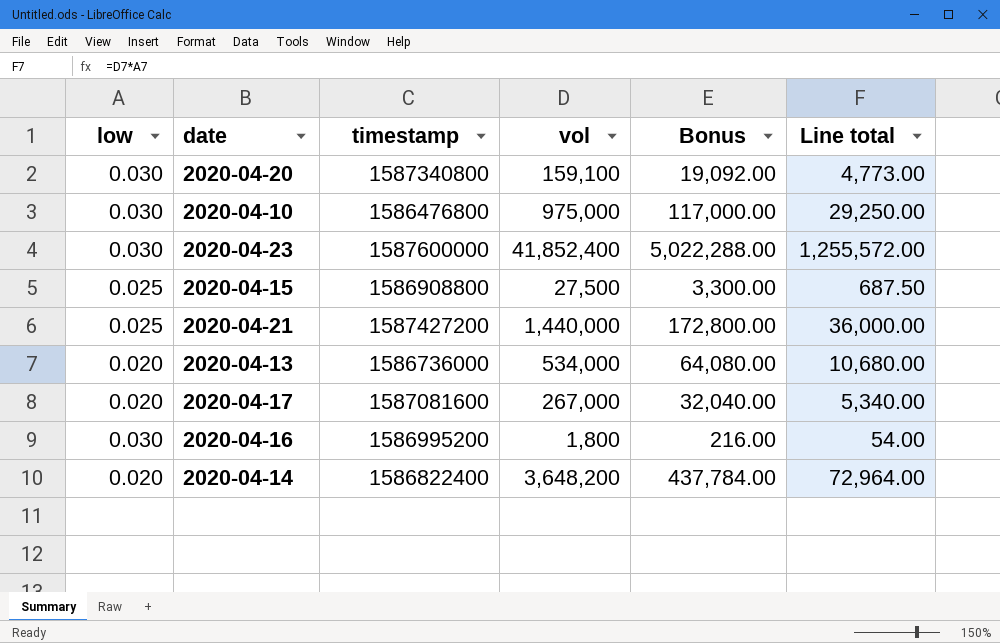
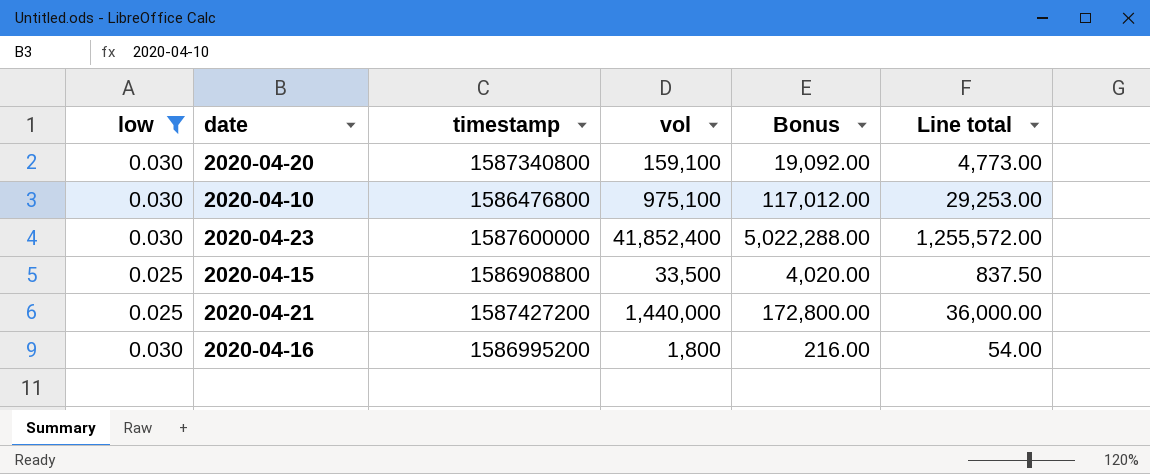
filter: none -> low != 0.020
2020-04-10 | vol: 975,000 -> 975,100
2020-04-10 | Bonus: 117,000.00 -> 117,012.00
2020-04-10 | Line total: 29,250.00 -> 29,253.00
2020-04-15 | vol: 27,500 -> 33,500
2020-04-15 | Bonus: 3,300.00 -> 4,020.00
2020-04-15 | Line total: 687.50 -> 837.50

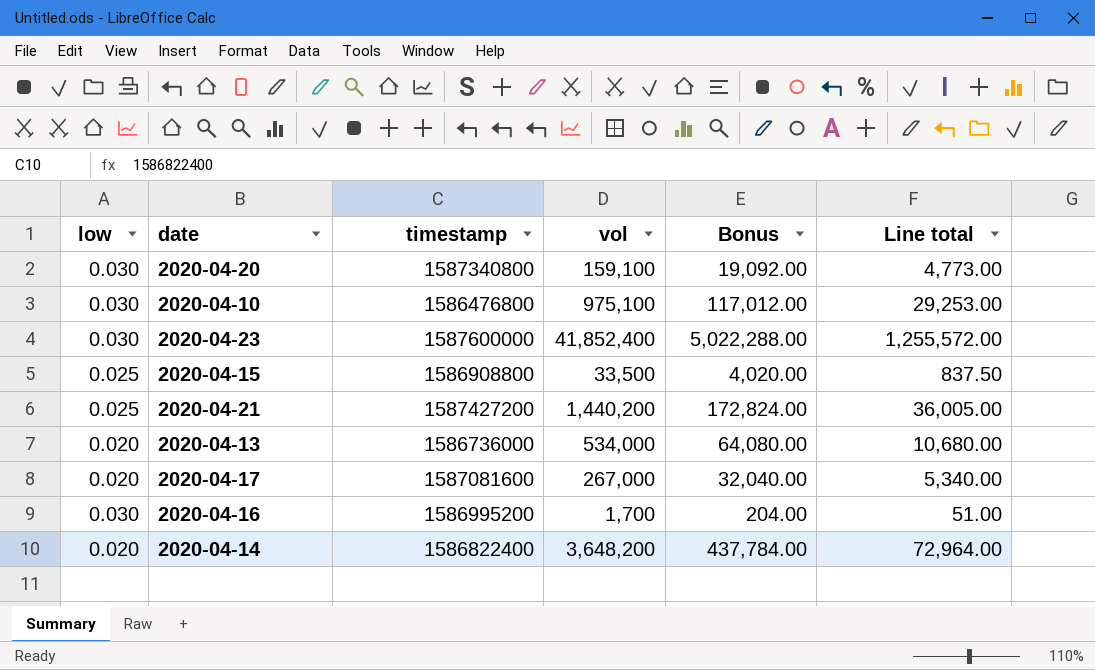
filter: low != 0.020 -> none
2020-04-21 | vol: 1,440,000 -> 1,440,200
2020-04-21 | Bonus: 172,800.00 -> 172,824.00
2020-04-21 | Line total: 36,000.00 -> 36,005.00
2020-04-16 | vol: 1,800 -> 1,700
2020-04-16 | Bonus: 216.00 -> 204.00
2020-04-16 | Line total: 54.00 -> 51.00

